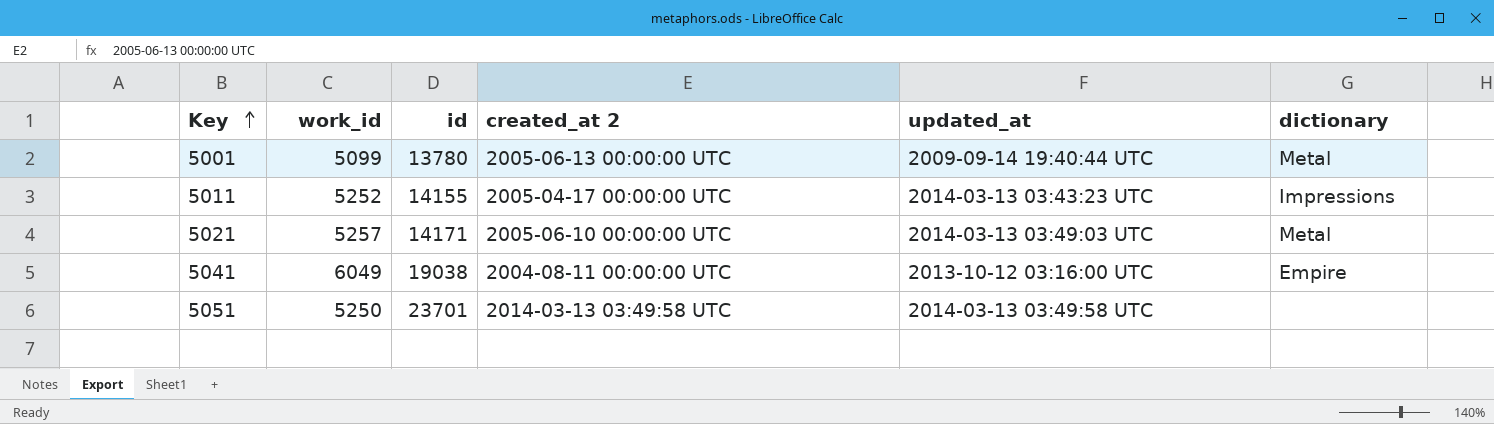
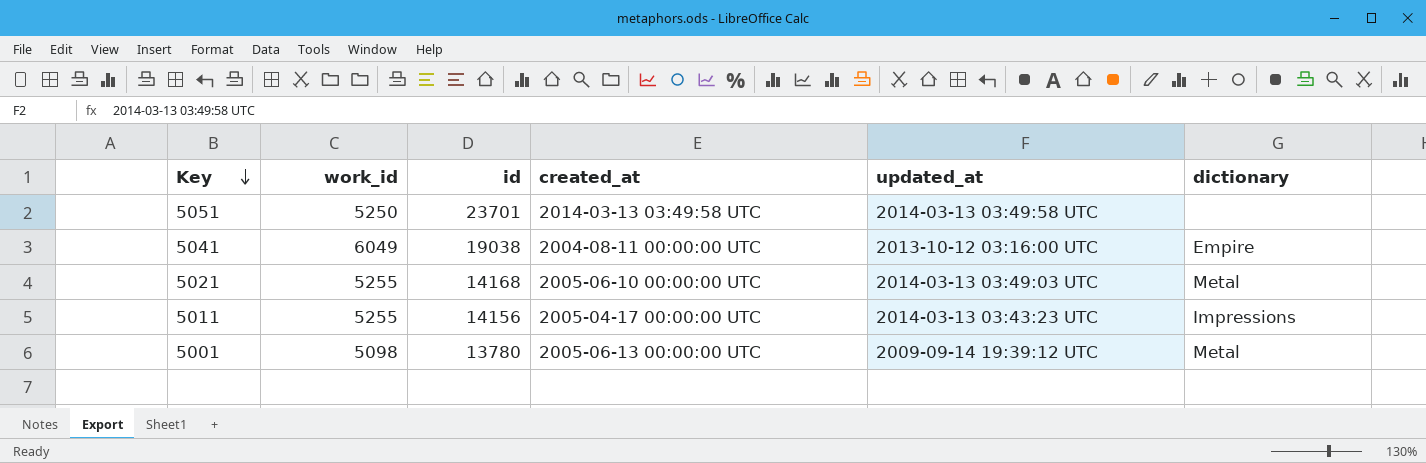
row order: Key ascending -> Key descending
column name: created_at 2 -> created_at
5021 | work_id: 5257 -> 5255
5021 | id: 14171 -> 14168
5011 | work_id: 5252 -> 5255
5011 | id: 14155 -> 14156
5001 | work_id: 5099 -> 5098
5001 | updated_at: 2009-09-14 19:40:44 UTC -> 2009-09-14 19:39:12 UTC

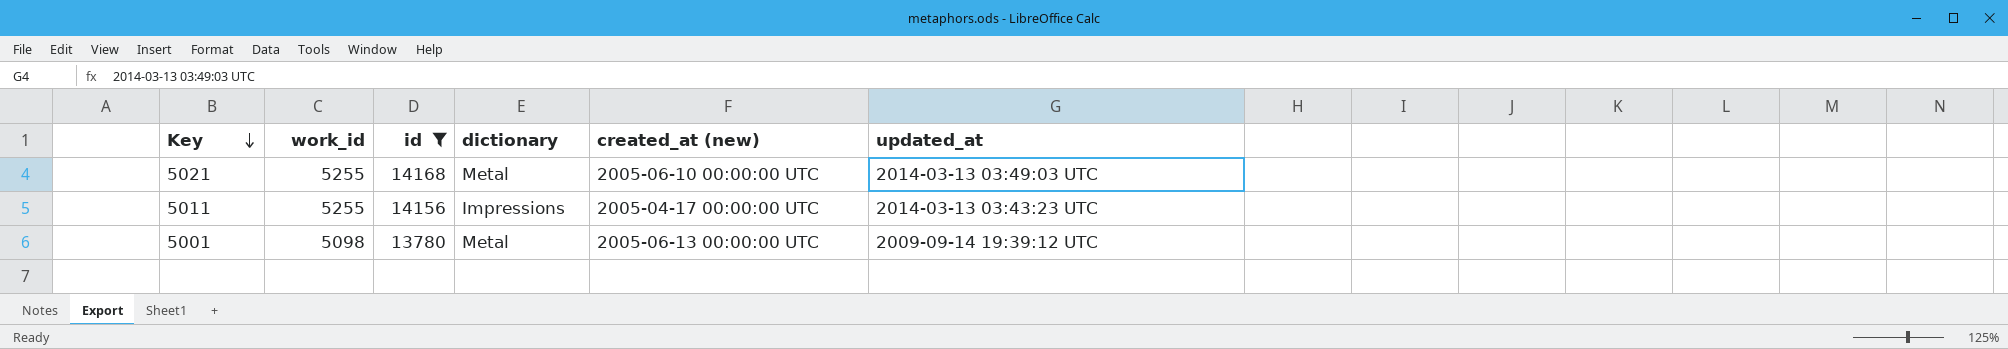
filter: none -> id <= 14168
column dictionary | position: 6 -> 4
column name: created_at -> created_at (new)

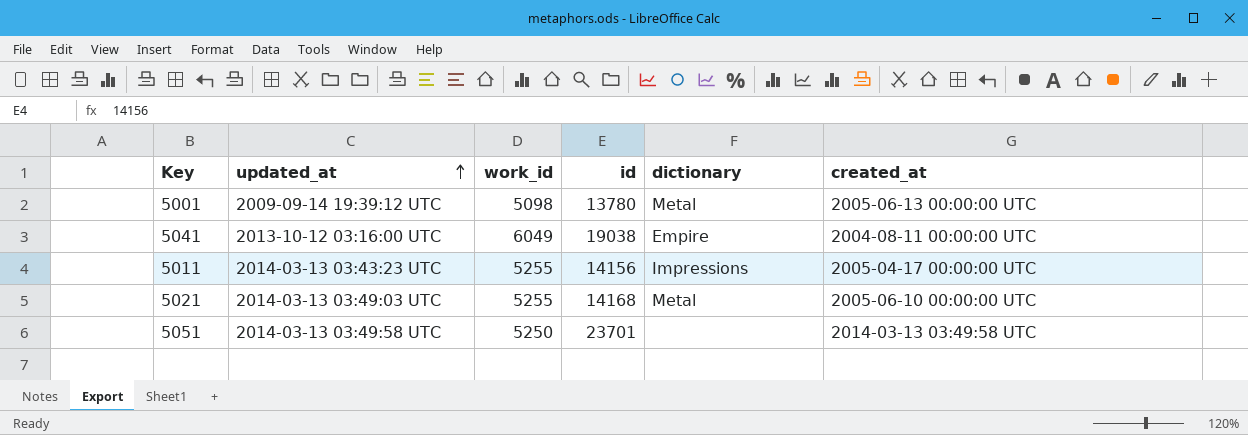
filter: id <= 14168 -> none
row order: Key descending -> updated_at ascending
column updated_at | position: 6 -> 2
column name: created_at (new) -> created_at

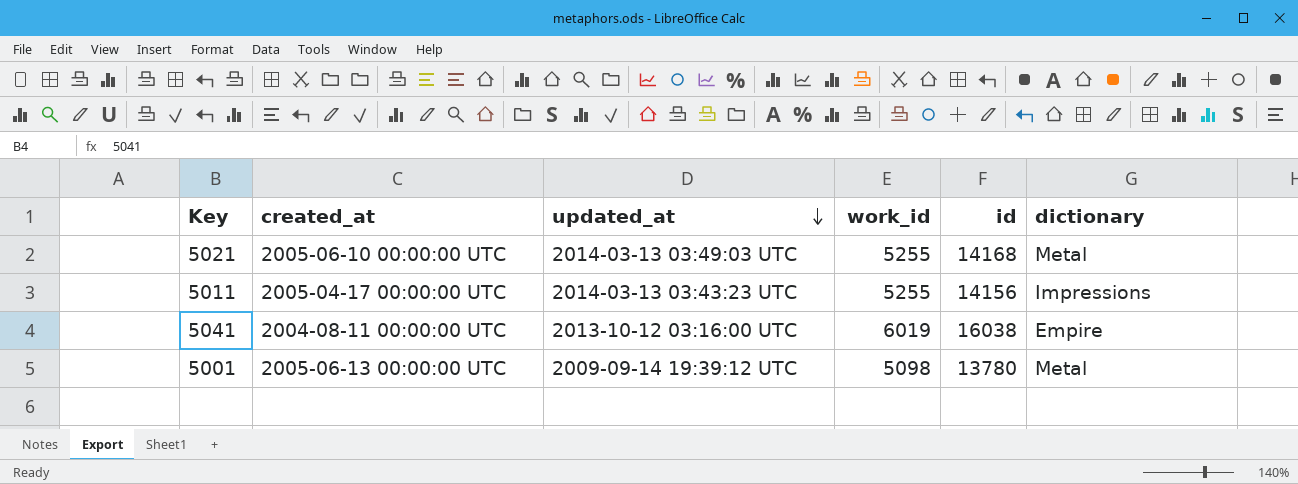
row order: updated_at ascending -> updated_at descending
column created_at | position: 6 -> 2
row 5051: 2014-03-13 03:49:58 UTC | 5250 | 23701 | none | 2014-03-13 03:49:58 UTC -> none
5041 | work_id: 6049 -> 6019
5041 | id: 19038 -> 16038

